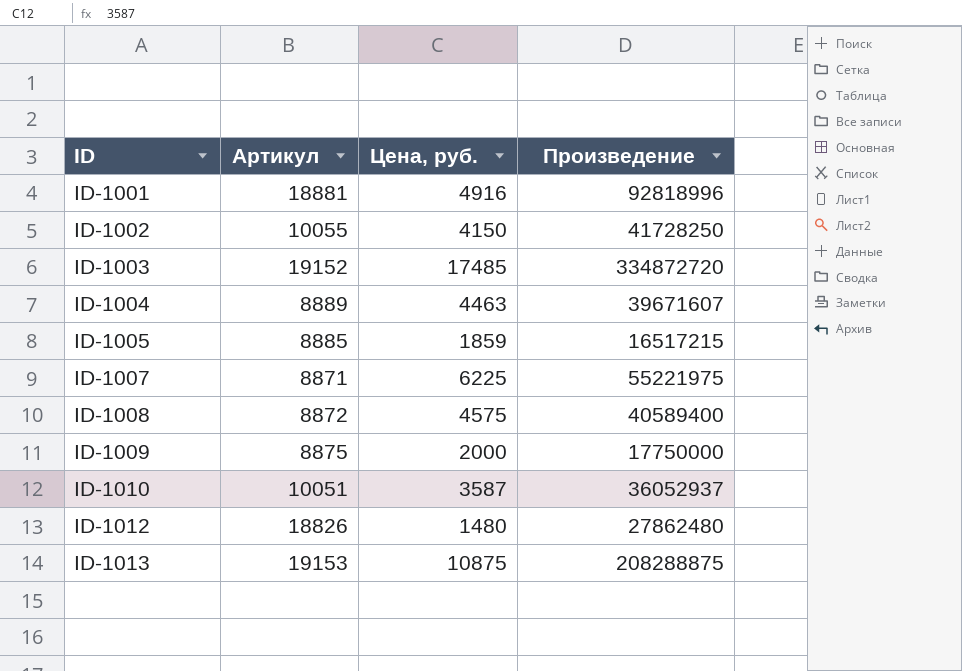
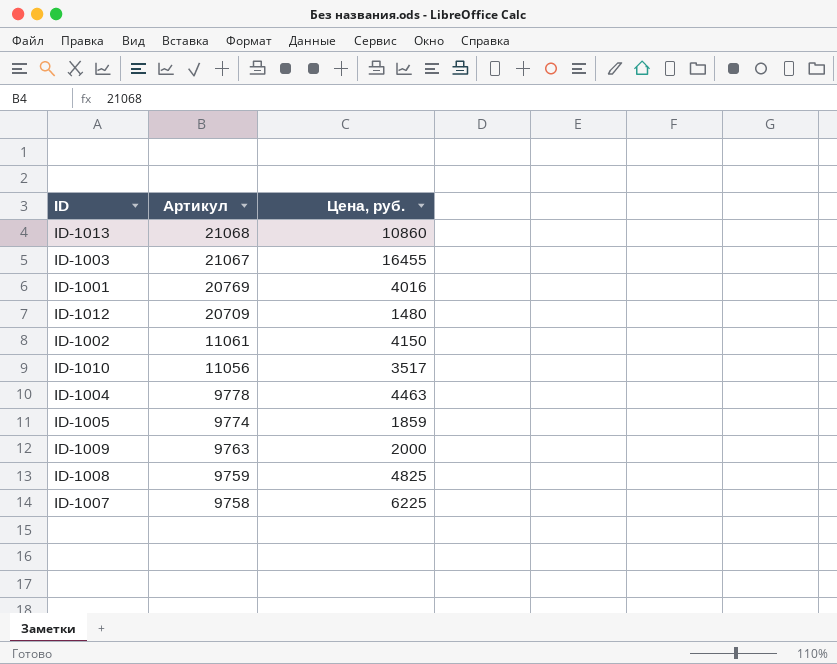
row order: ID ascending -> Артикул descending
column Произведение | formula: [Артикул] * [Цена, руб.] -> none
ID-1013 | Артикул: 19153 -> 21068
ID-1013 | Цена, руб.: 10875 -> 10860
ID-1003 | Артикул: 19152 -> 21067
ID-1003 | Цена, руб.: 17485 -> 16455
ID-1001 | Артикул: 18881 -> 20769
ID-1001 | Цена, руб.: 4916 -> 4016
ID-1012 | Артикул: 18826 -> 20709
ID-1002 | Артикул: 10055 -> 11061
ID-1010 | Артикул: 10051 -> 11056
ID-1010 | Цена, руб.: 3587 -> 3517
ID-1004 | Артикул: 8889 -> 9778
ID-1005 | Артикул: 8885 -> 9774
ID-1009 | Артикул: 8875 -> 9763
ID-1008 | Артикул: 8872 -> 9759
ID-1008 | Цена, руб.: 4575 -> 4825
ID-1007 | Артикул: 8871 -> 9758

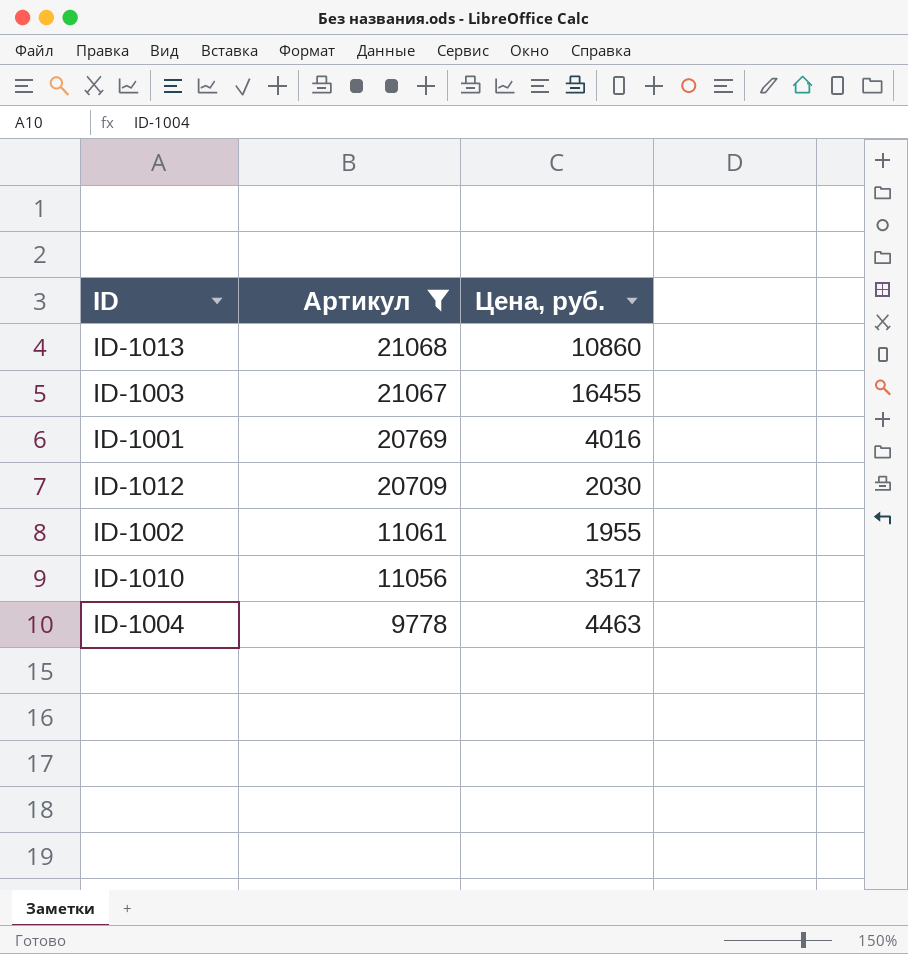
filter: none -> Артикул >= 9778
ID-1012 | Цена, руб.: 1480 -> 2030
ID-1002 | Цена, руб.: 4150 -> 1955

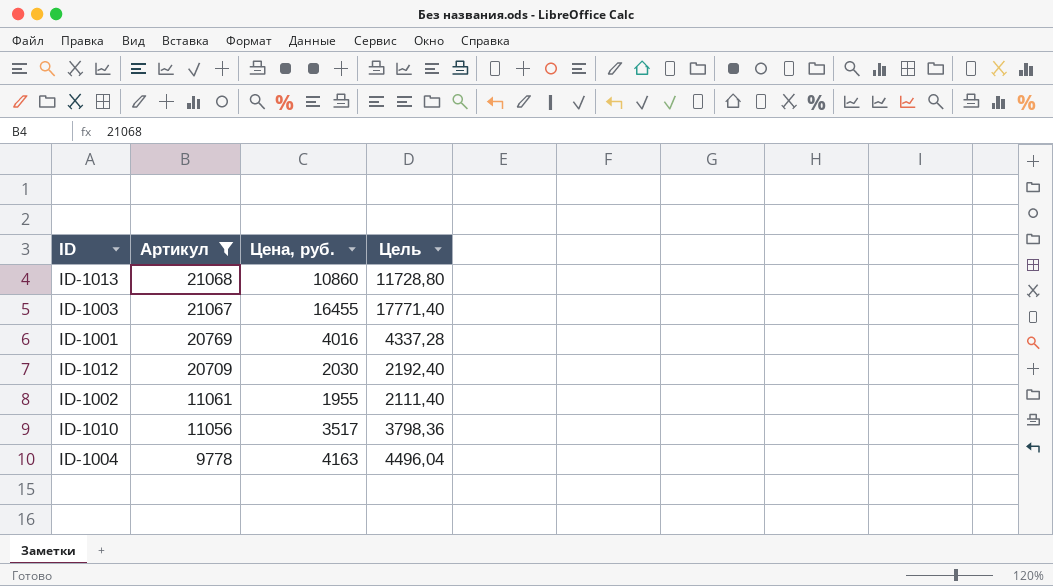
column Цель | formula: none -> [Цена, руб.] * 1,08
ID-1004 | Цена, руб.: 4463 -> 4163

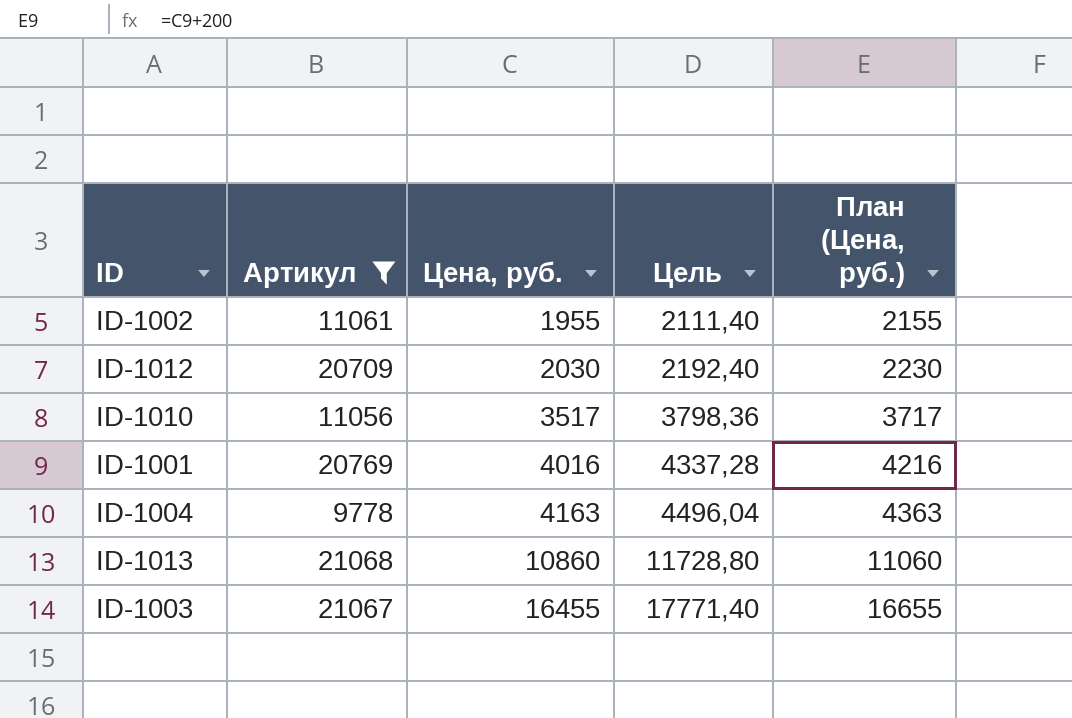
row order: Артикул descending -> Цена, руб. ascending
column План (Цена, руб.) | formula: none -> [Цена, руб.] + 200

